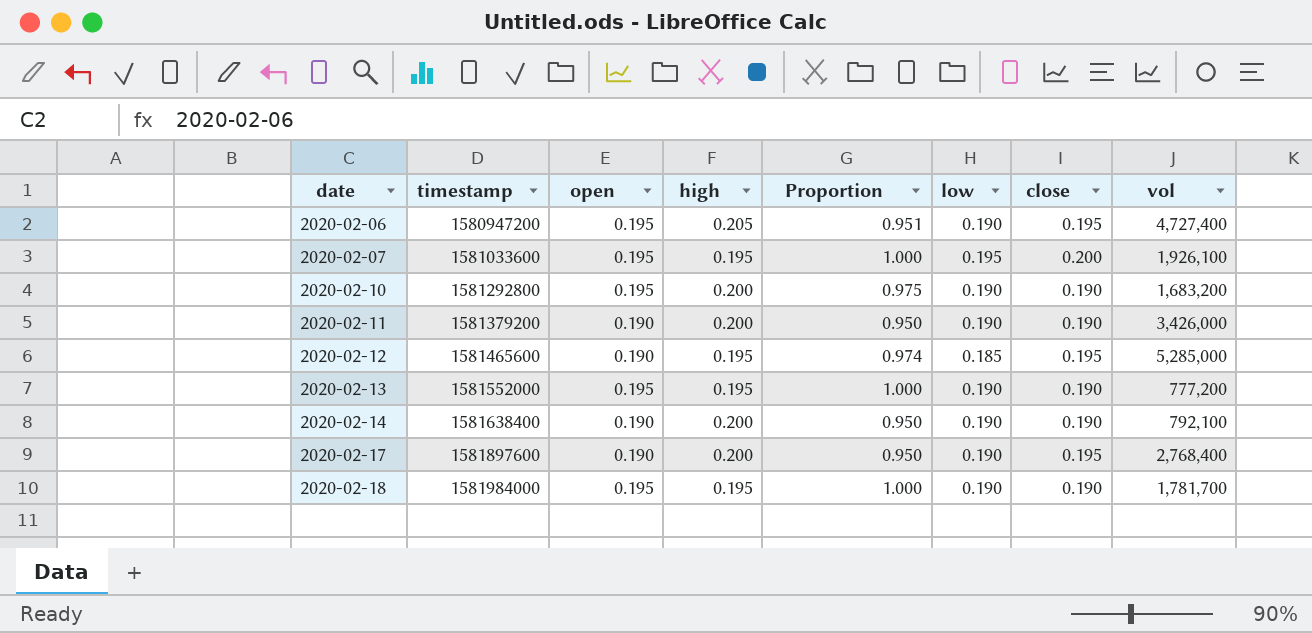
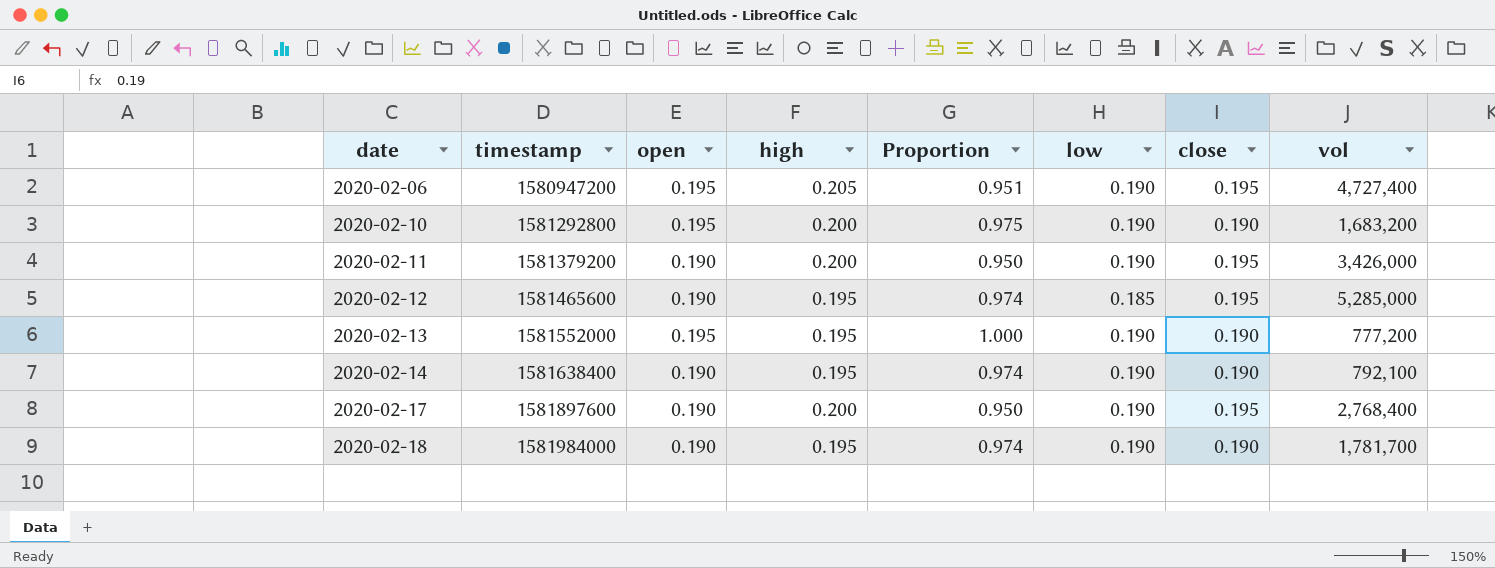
row 2020-02-07: 1581033600 | 0.195 | 0.195 | 1.000 | 0.195 | 0.200 | 1,926,100 -> none
2020-02-11 | close: 0.190 -> 0.195
2020-02-14 | high: 0.200 -> 0.195
2020-02-14 | Proportion: 0.950 -> 0.974
2020-02-18 | open: 0.195 -> 0.190
2020-02-18 | Proportion: 1.000 -> 0.974

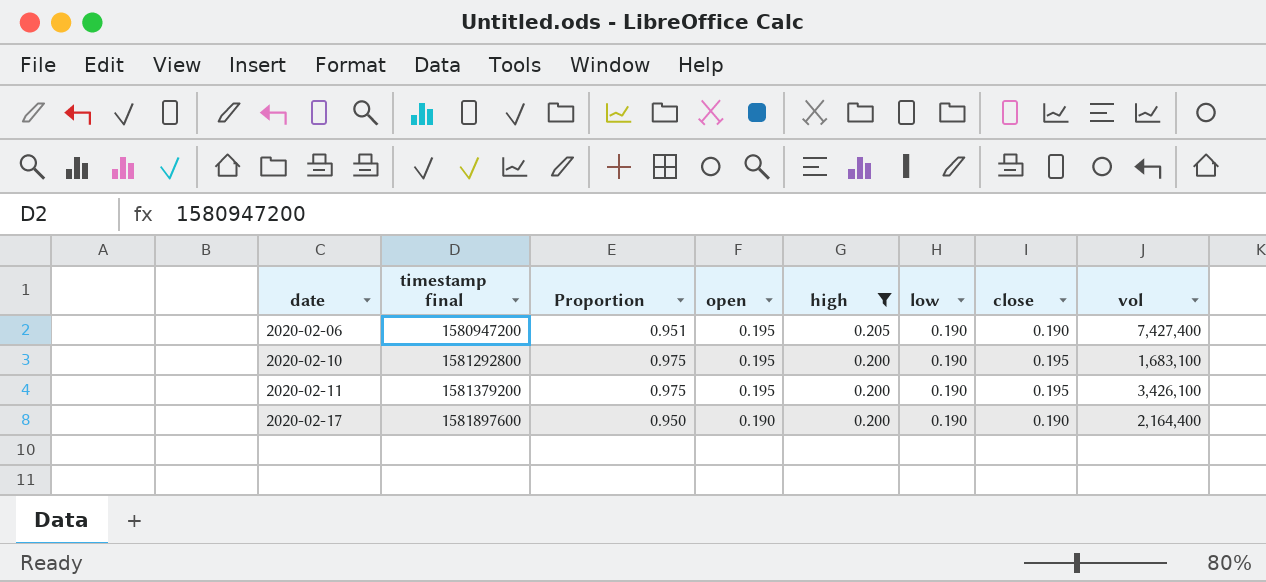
filter: none -> high != 0.195
column name: timestamp -> timestamp final
column Proportion | position: 5 -> 3
2020-02-06 | close: 0.195 -> 0.190
2020-02-06 | vol: 4,727,400 -> 7,427,400
2020-02-10 | close: 0.190 -> 0.195
2020-02-10 | vol: 1,683,200 -> 1,683,100
2020-02-11 | Proportion: 0.950 -> 0.975
2020-02-11 | open: 0.190 -> 0.195
2020-02-11 | vol: 3,426,000 -> 3,426,100
2020-02-17 | close: 0.195 -> 0.190
2020-02-17 | vol: 2,768,400 -> 2,164,400

